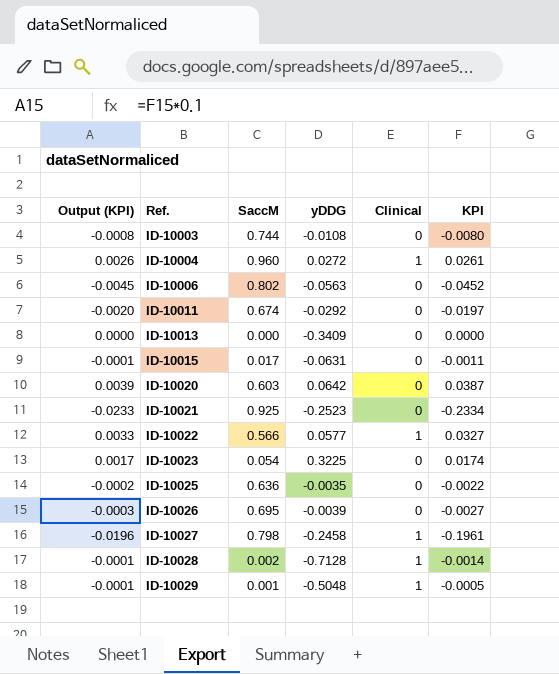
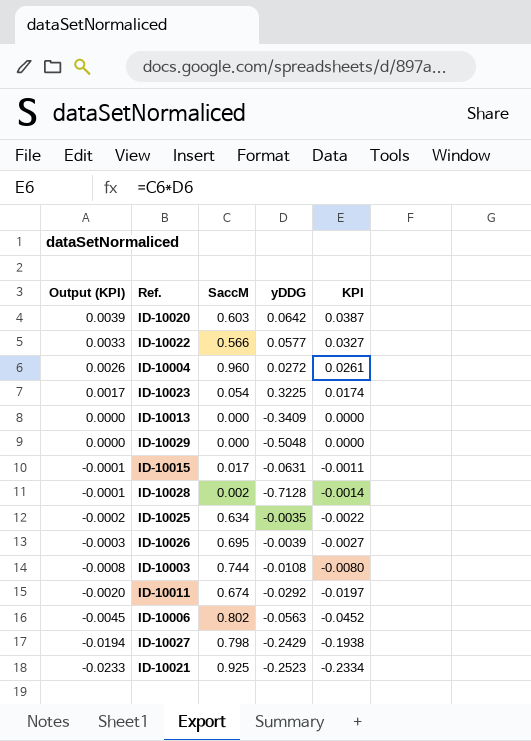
row order: Ref. ascending -> Output (KPI) descending
column Clinical | position: 5 -> none
ID-10029 | Output (KPI): -0.0001 -> 0.0000
ID-10029 | SaccM: 0.001 -> 0.000
ID-10029 | KPI: -0.0005 -> 0.0000
ID-10025 | SaccM: 0.636 -> 0.634
ID-10027 | Output (KPI): -0.0196 -> -0.0194
ID-10027 | yDDG: -0.2458 -> -0.2429
ID-10027 | KPI: -0.1961 -> -0.1938

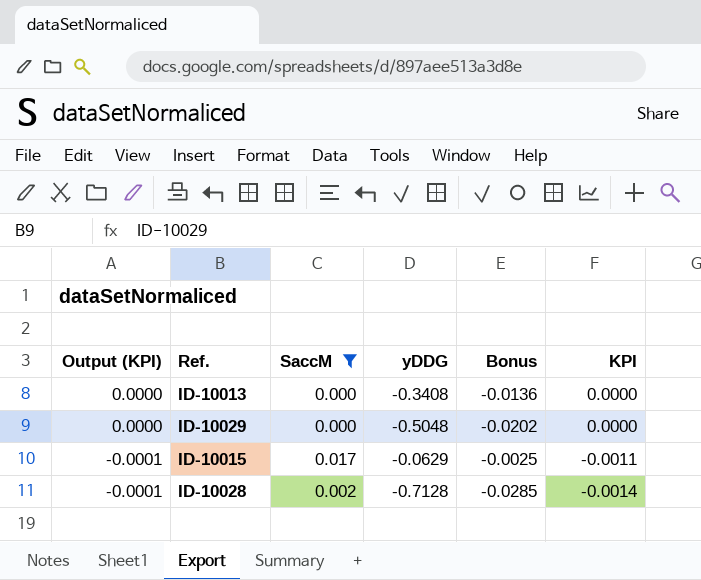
filter: none -> SaccM <= 0.017
column Bonus | formula: none -> [yDDG] * 0.04
ID-10013 | yDDG: -0.3409 -> -0.3408
ID-10015 | yDDG: -0.0631 -> -0.0629

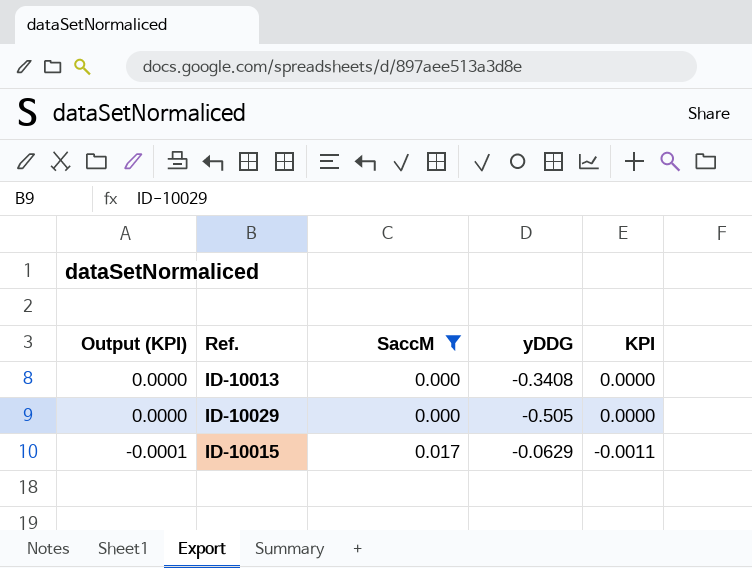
column Bonus | formula: [yDDG] * 0.04 -> none
row ID-10028: -0.0001 | 0.002 | -0.7128 | -0.0285 | -0.0014 -> none
ID-10029 | yDDG: -0.5048 -> -0.505

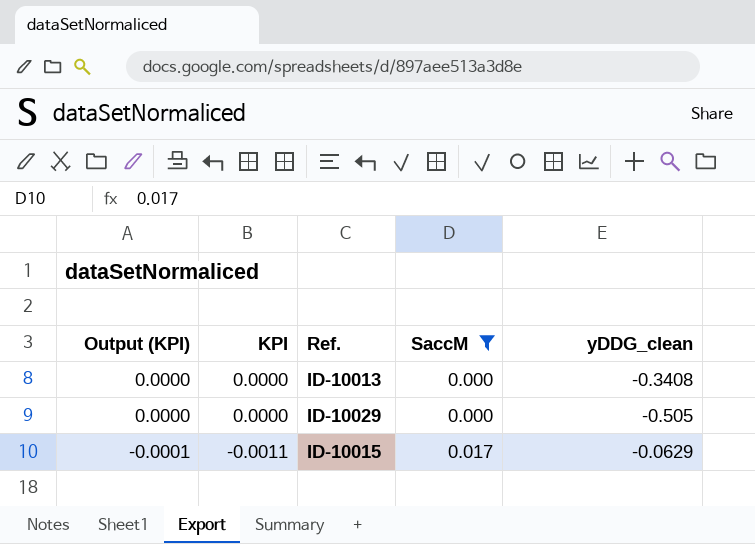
column KPI | position: 5 -> 2
column name: yDDG -> yDDG_clean

